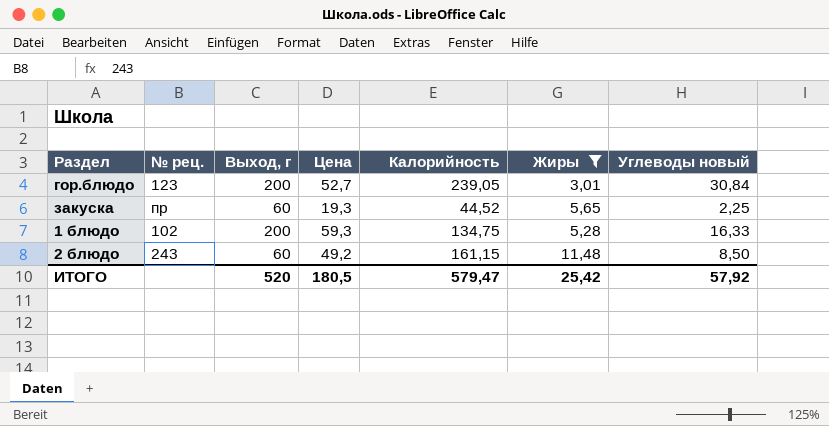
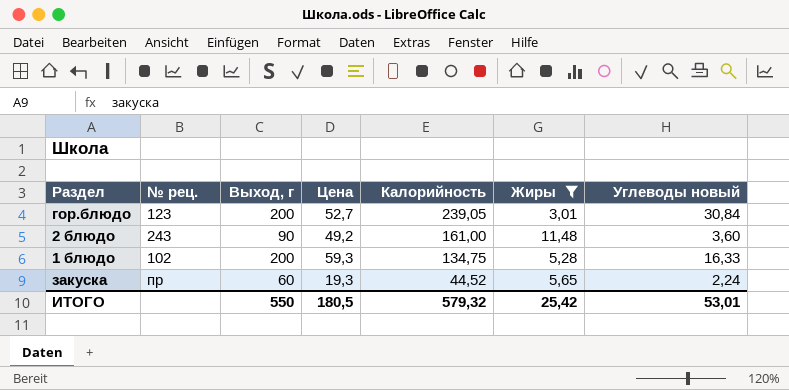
row order: none -> Калорийность descending
2 блюдо | Выход, г: 60 -> 90
2 блюдо | Калорийность: 161,15 -> 161,00
2 блюдо | Углеводы новый: 8,50 -> 3,60
закуска | Углеводы новый: 2,25 -> 2,24
ИТОГО | Выход, г: 520 -> 550
ИТОГО | Калорийность: 579,47 -> 579,32
ИТОГО | Углеводы новый: 57,92 -> 53,01

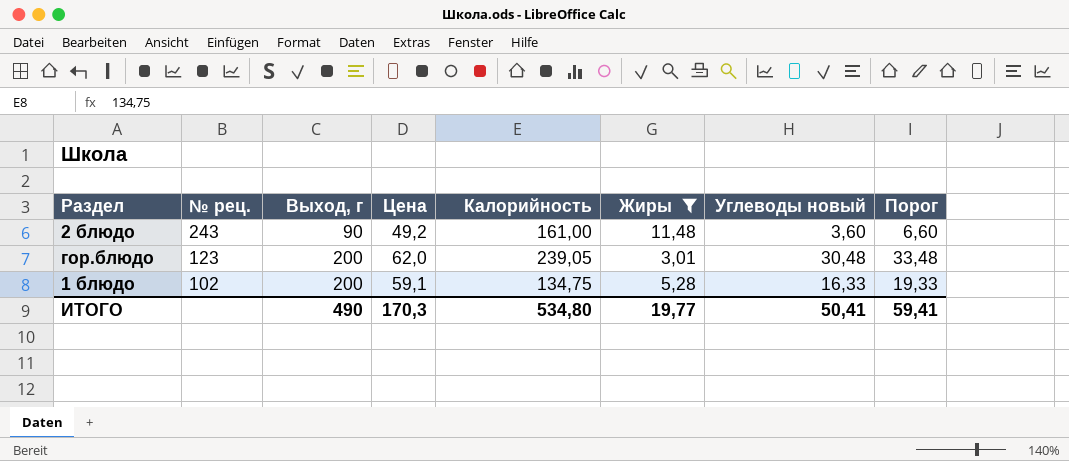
row order: Калорийность descending -> № рец. descending
column Порог | formula: none -> [Углеводы новый] + 3
row закуска: пр | 60 | 19,3 | 44,52 | 5,65 | 2,24 -> none
гор.блюдо | Цена: 52,7 -> 62,0
гор.блюдо | Углеводы новый: 30,84 -> 30,48
1 блюдо | Цена: 59,3 -> 59,1
ИТОГО | Выход, г: 550 -> 490
ИТОГО | Цена: 180,5 -> 170,3
ИТОГО | Калорийность: 579,32 -> 534,80
ИТОГО | Жиры: 25,42 -> 19,77
ИТОГО | Углеводы новый: 53,01 -> 50,41

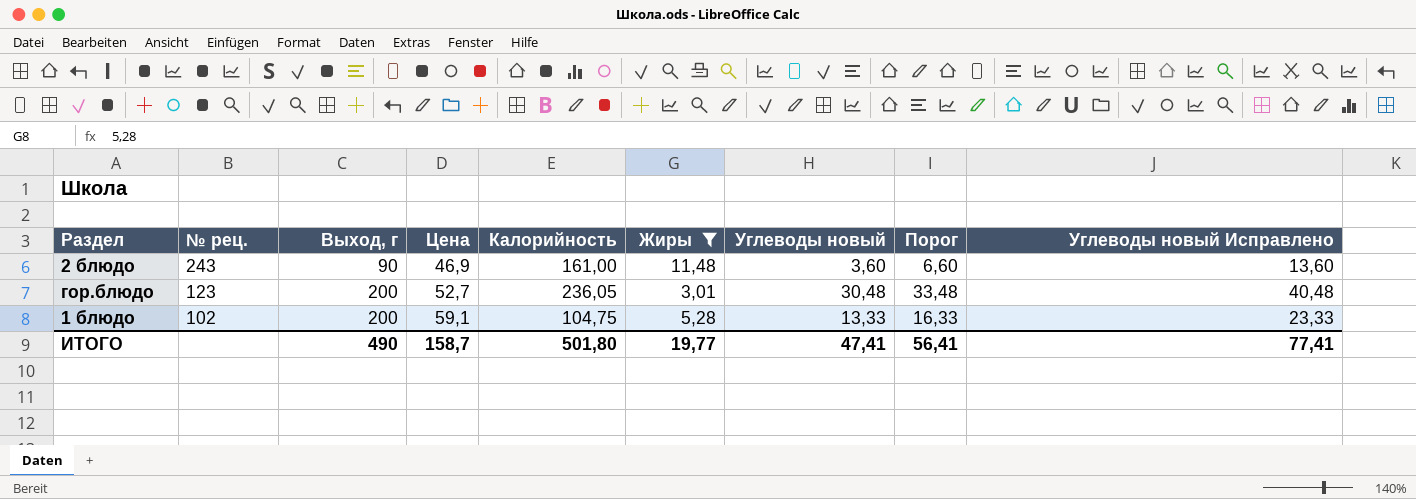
column Углеводы новый Исправлено | formula: none -> [Углеводы новый] + 10
2 блюдо | Цена: 49,2 -> 46,9
гор.блюдо | Цена: 62,0 -> 52,7
гор.блюдо | Калорийность: 239,05 -> 236,05
1 блюдо | Калорийность: 134,75 -> 104,75
1 блюдо | Углеводы новый: 16,33 -> 13,33
1 блюдо | Порог: 19,33 -> 16,33
ИТОГО | Цена: 170,3 -> 158,7
ИТОГО | Калорийность: 534,80 -> 501,80
ИТОГО | Углеводы новый: 50,41 -> 47,41
ИТОГО | Порог: 59,41 -> 56,41

